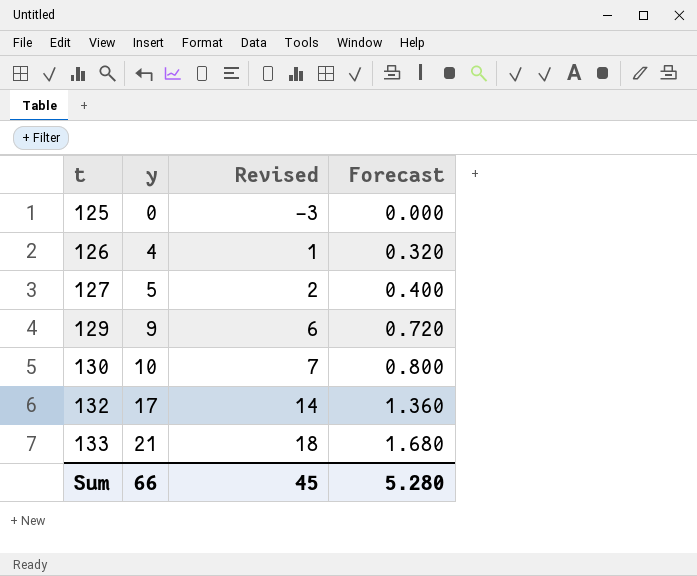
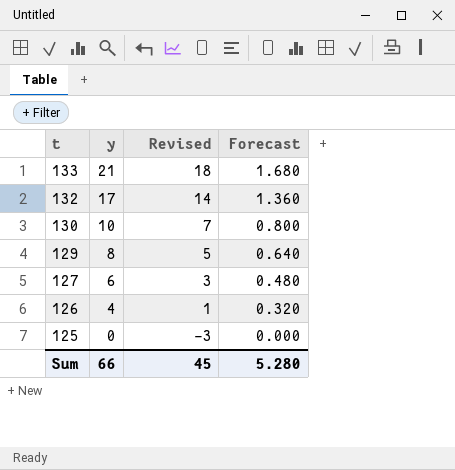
row order: t ascending -> t descending
129 | y: 9 -> 8
129 | Revised: 6 -> 5
129 | Forecast: 0.720 -> 0.640
127 | y: 5 -> 6
127 | Revised: 2 -> 3
127 | Forecast: 0.400 -> 0.480

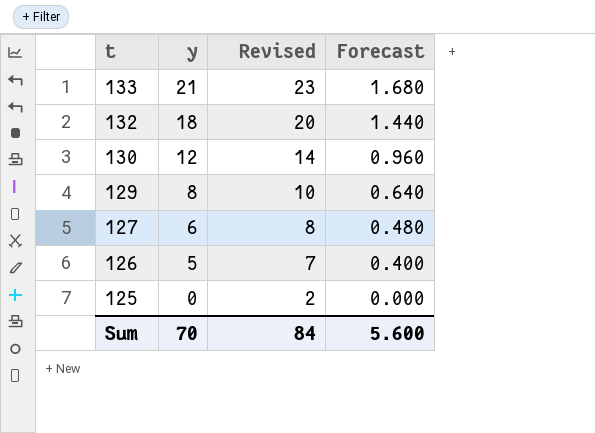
column Revised | formula: [y] - 3 -> [y] + 2
132 | y: 17 -> 18
132 | Forecast: 1.360 -> 1.440
130 | y: 10 -> 12
130 | Forecast: 0.800 -> 0.960
126 | y: 4 -> 5
126 | Forecast: 0.320 -> 0.400
Sum | y: 66 -> 70
Sum | Revised: 45 -> 84
Sum | Forecast: 5.280 -> 5.600

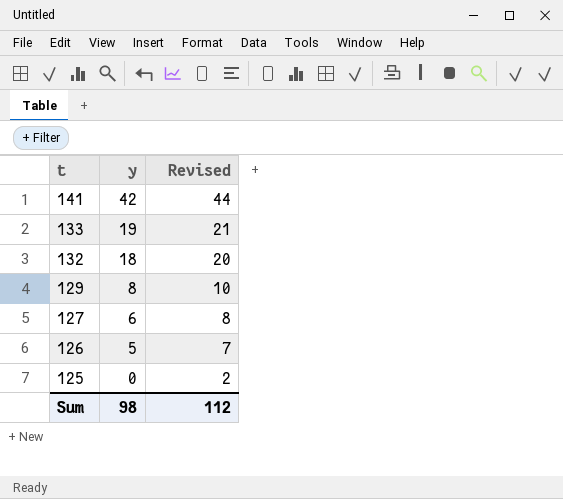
column Forecast | formula: [y] * 0.08 -> none
row 130: 12 | 14 | 0.960 -> none
row 141: none -> 42 | 44
133 | y: 21 -> 19
133 | Revised: 23 -> 21
Sum | y: 70 -> 98
Sum | Revised: 84 -> 112

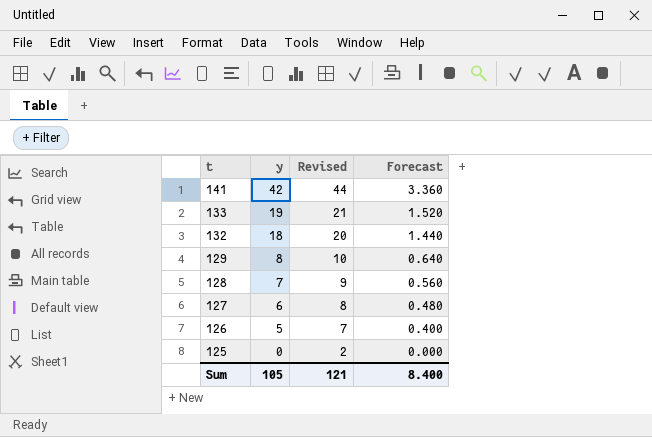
column Forecast | formula: none -> [y] * 0.08
row 128: none -> 7 | 9 | 0.560
Sum | y: 98 -> 105
Sum | Revised: 112 -> 121

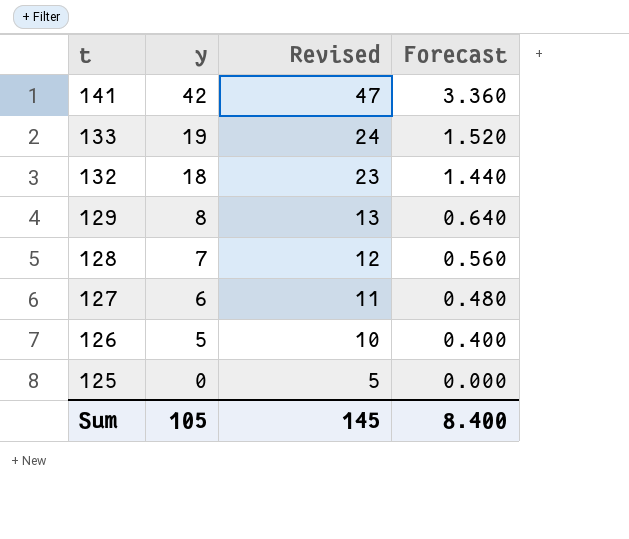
column Revised | formula: [y] + 2 -> [y] + 5
Sum | Revised: 121 -> 145

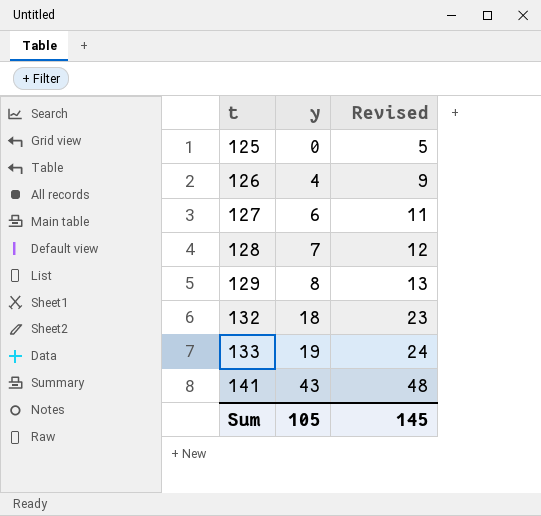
row order: t descending -> t ascending
column Forecast | formula: [y] * 0.08 -> none
126 | y: 5 -> 4
126 | Revised: 10 -> 9
141 | y: 42 -> 43
141 | Revised: 47 -> 48

